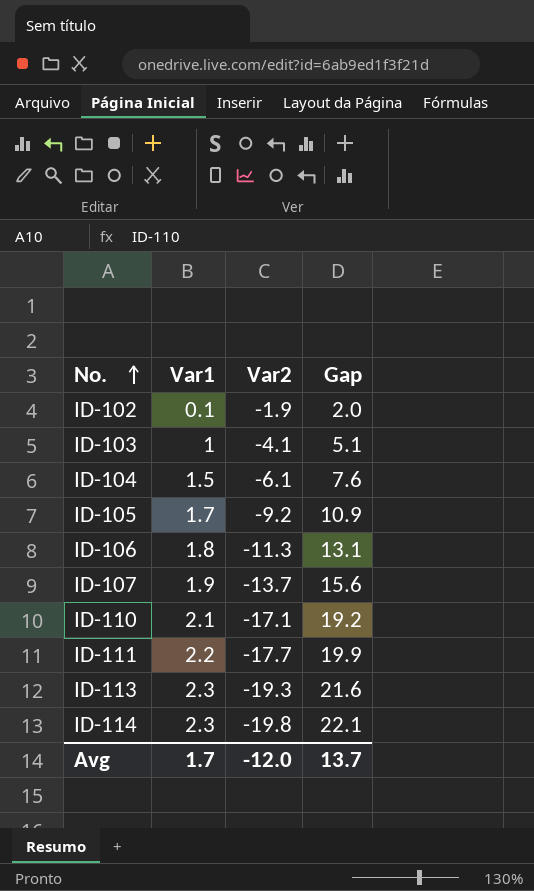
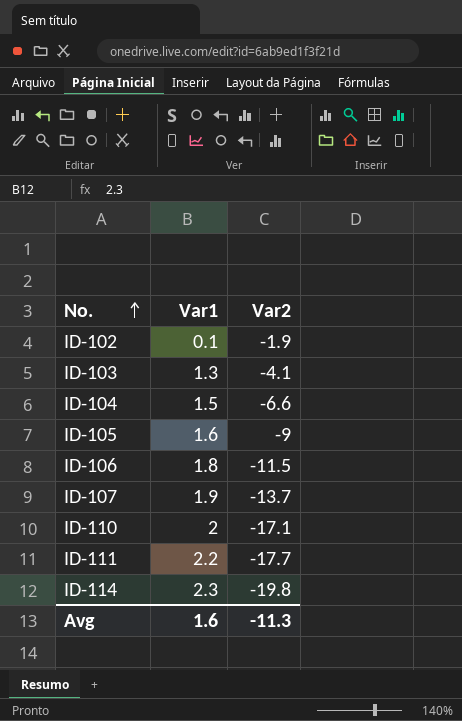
column Gap | formula: [Var1] - [Var2] -> none
row ID-113: 2.3 | -19.3 | 21.6 -> none
ID-103 | Var1: 1 -> 1.3
ID-104 | Var2: -6.1 -> -6.6
ID-105 | Var1: 1.7 -> 1.6
ID-105 | Var2: -9.2 -> -9
ID-106 | Var2: -11.3 -> -11.5
ID-110 | Var1: 2.1 -> 2
Avg | Var1: 1.7 -> 1.6
Avg | Var2: -12.0 -> -11.3

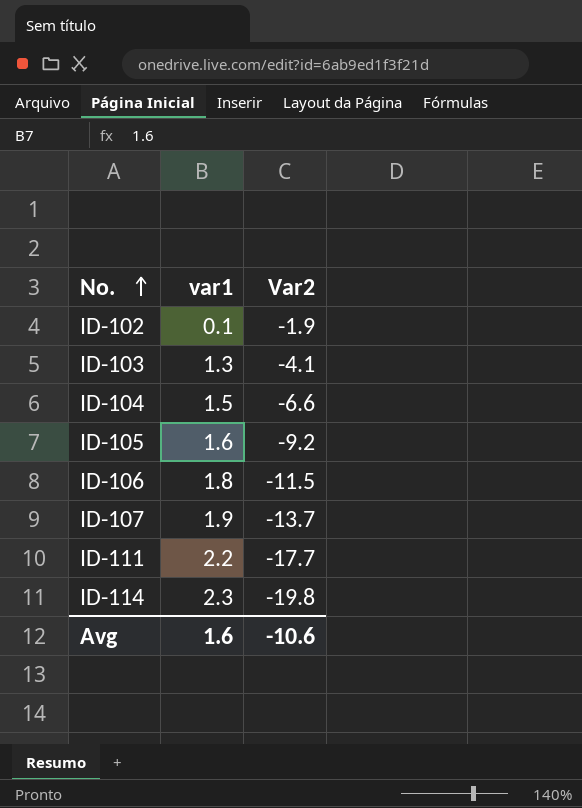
column name: Var1 -> var1
row ID-110: 2 | -17.1 -> none
ID-105 | Var2: -9 -> -9.2
Avg | Var2: -11.3 -> -10.6

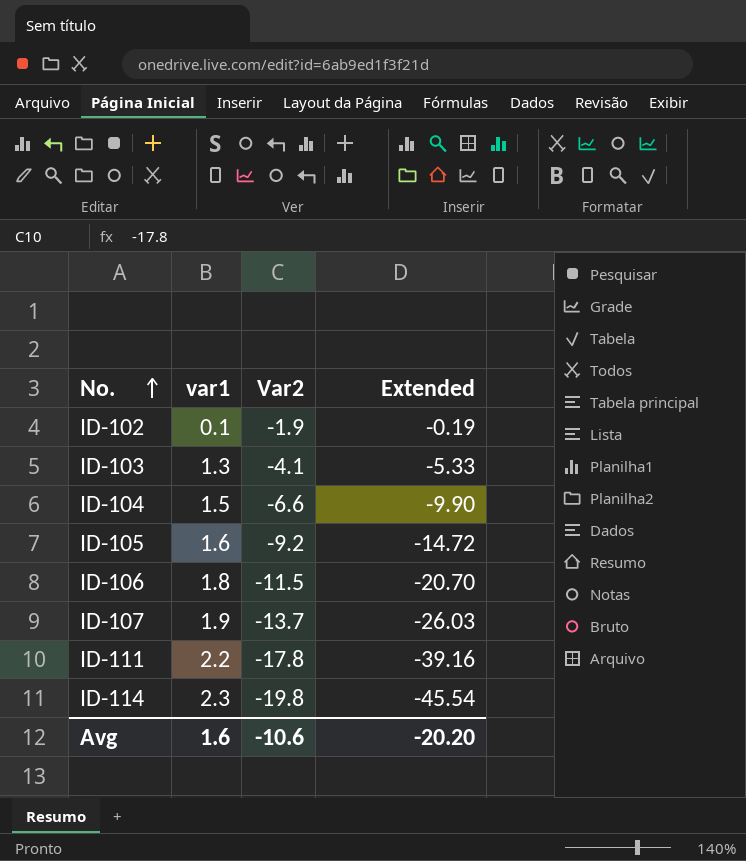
column Extended | formula: none -> [var1] * [Var2]
ID-111 | Var2: -17.7 -> -17.8

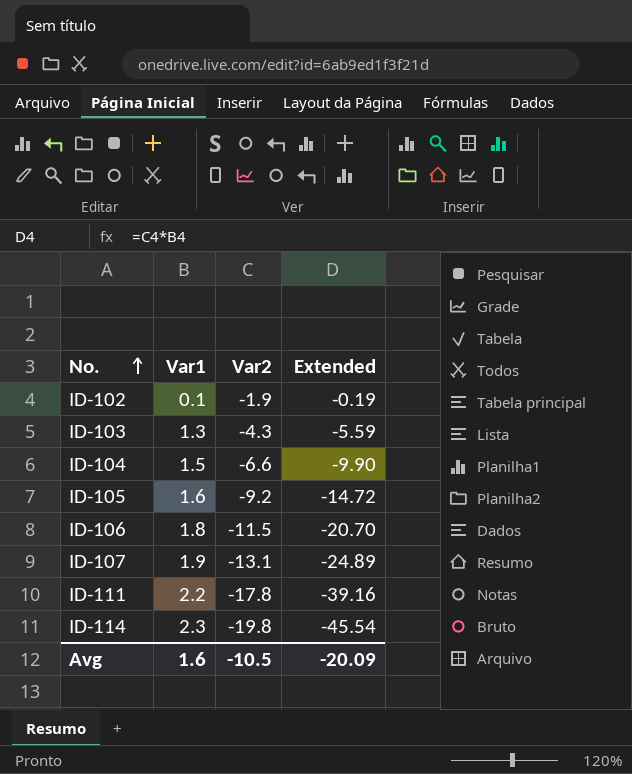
column name: var1 -> Var1
ID-103 | Var2: -4.1 -> -4.3
ID-103 | Extended: -5.33 -> -5.59
ID-107 | Var2: -13.7 -> -13.1
ID-107 | Extended: -26.03 -> -24.89
Avg | Var2: -10.6 -> -10.5
Avg | Extended: -20.20 -> -20.09

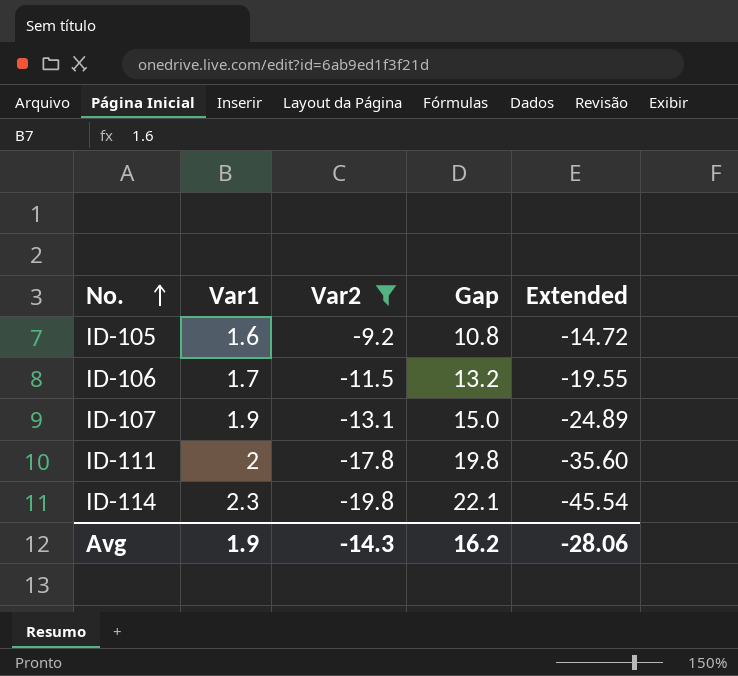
filter: none -> Var2 <= -9.2
column Gap | formula: none -> [Var1] - [Var2]
ID-106 | Var1: 1.8 -> 1.7
ID-106 | Extended: -20.70 -> -19.55
ID-111 | Var1: 2.2 -> 2
ID-111 | Extended: -39.16 -> -35.60
Avg | Var1: 1.6 -> 1.9
Avg | Var2: -10.5 -> -14.3
Avg | Extended: -20.09 -> -28.06

